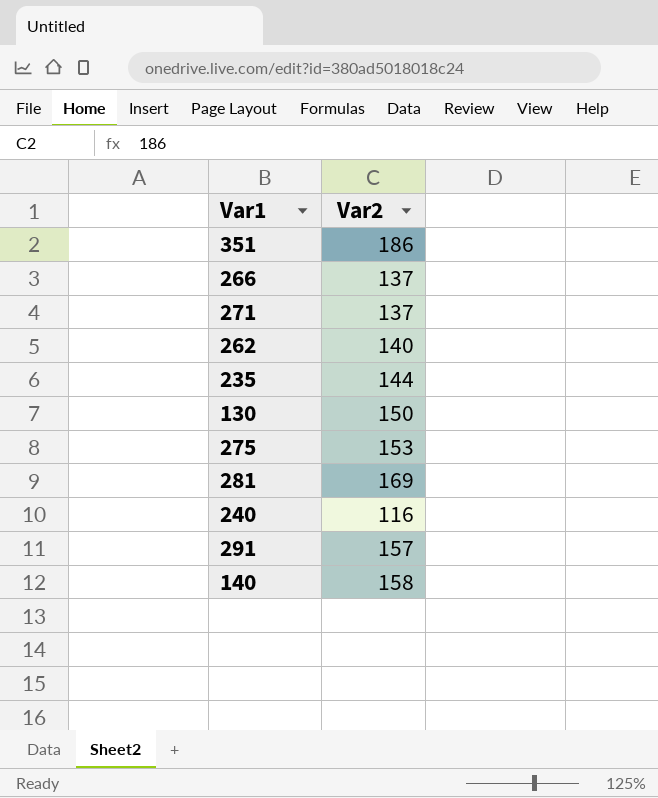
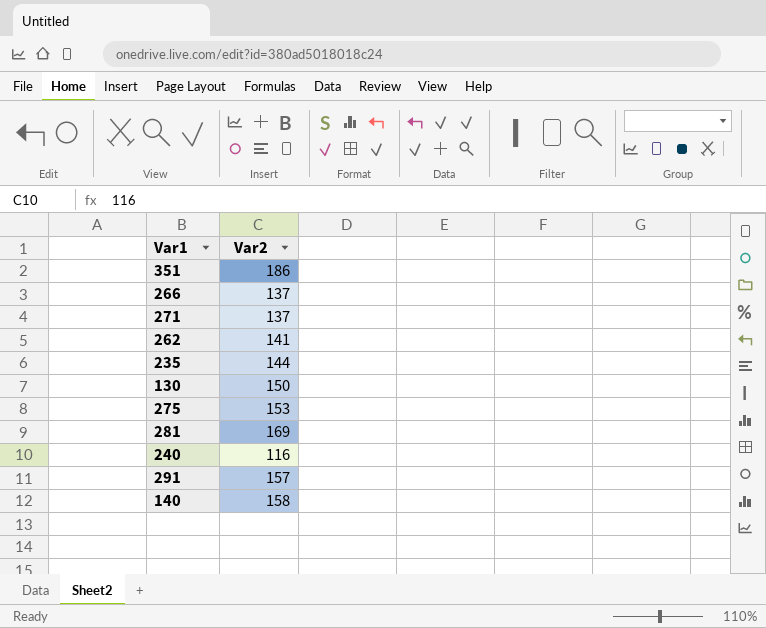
262 | Var2: 140 -> 141

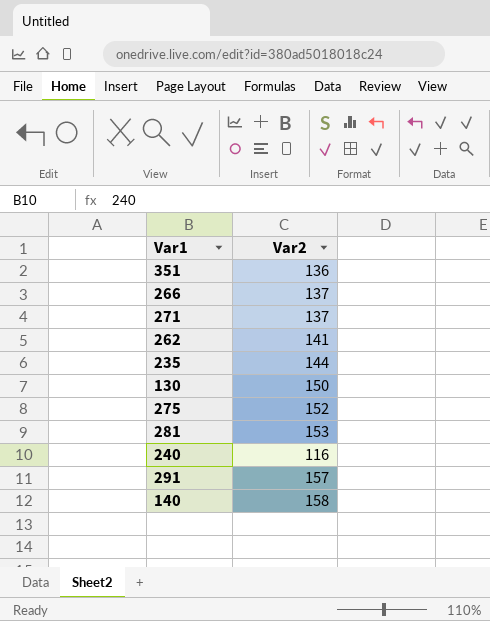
351 | Var2: 186 -> 136
275 | Var2: 153 -> 152
281 | Var2: 169 -> 153

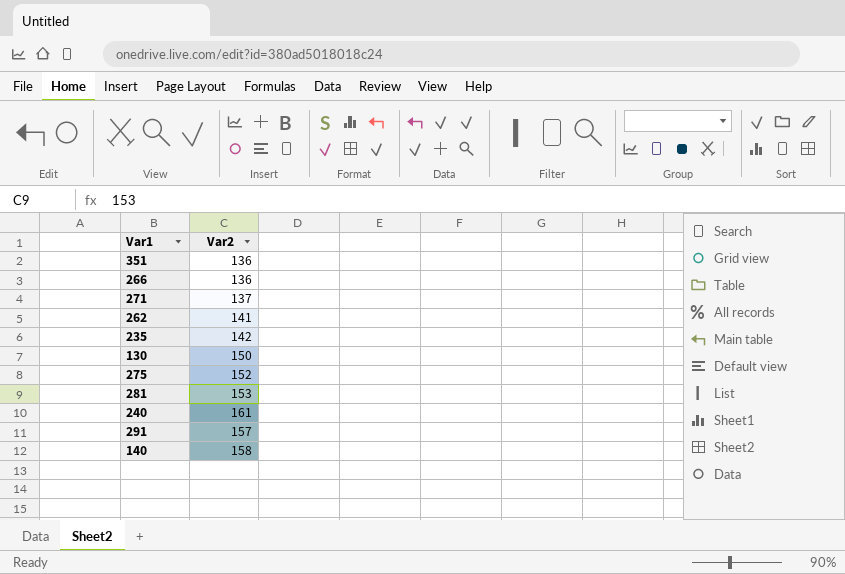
266 | Var2: 137 -> 136
235 | Var2: 144 -> 142
240 | Var2: 116 -> 161

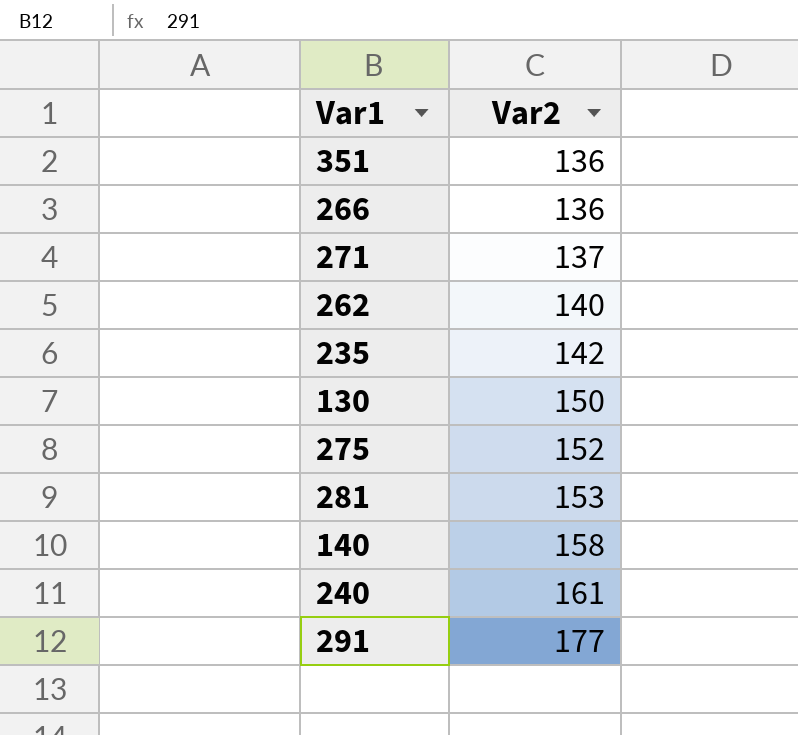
row order: none -> Var2 ascending
262 | Var2: 141 -> 140
291 | Var2: 157 -> 177

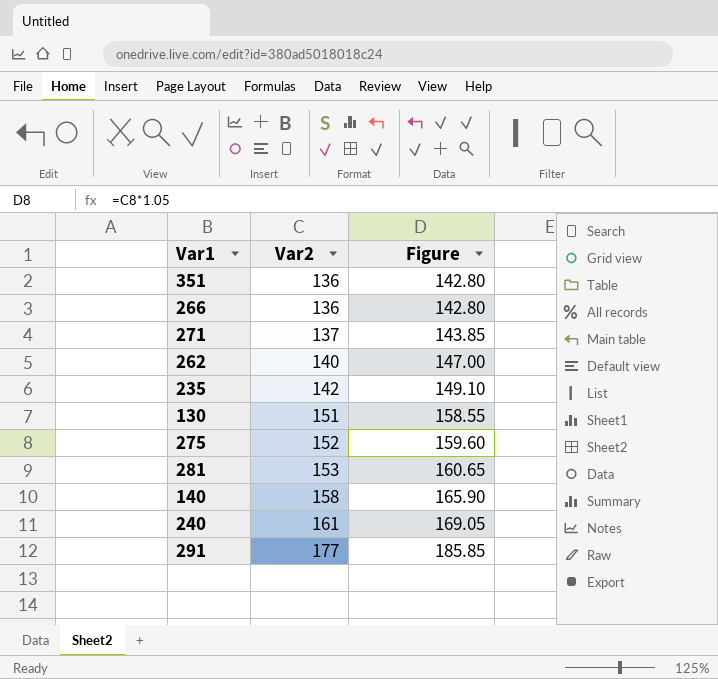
column Figure | formula: none -> [Var2] * 1.05
130 | Var2: 150 -> 151

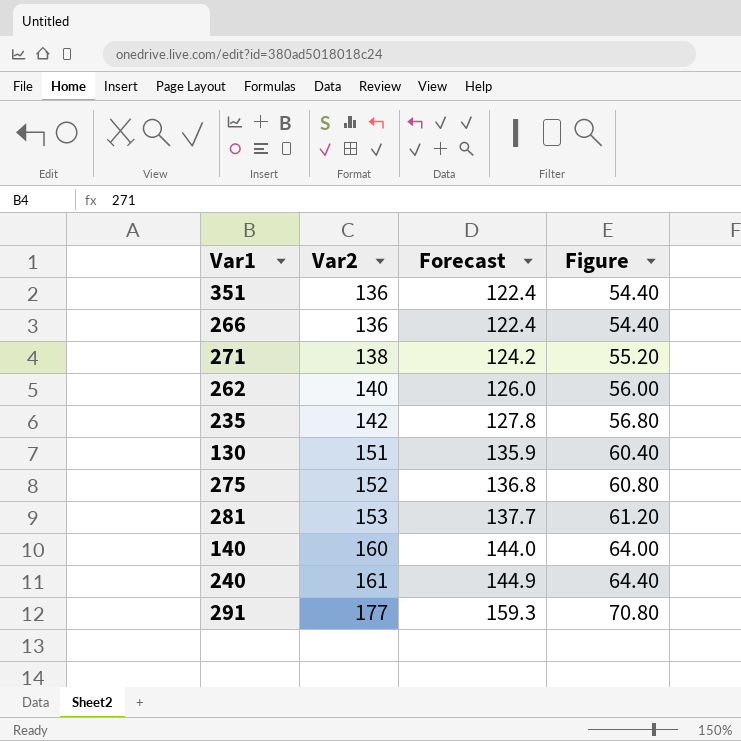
column Forecast | formula: none -> [Var2] * 0.9
column Figure | formula: [Var2] * 1.05 -> [Var2] * 0.4
271 | Var2: 137 -> 138
140 | Var2: 158 -> 160

